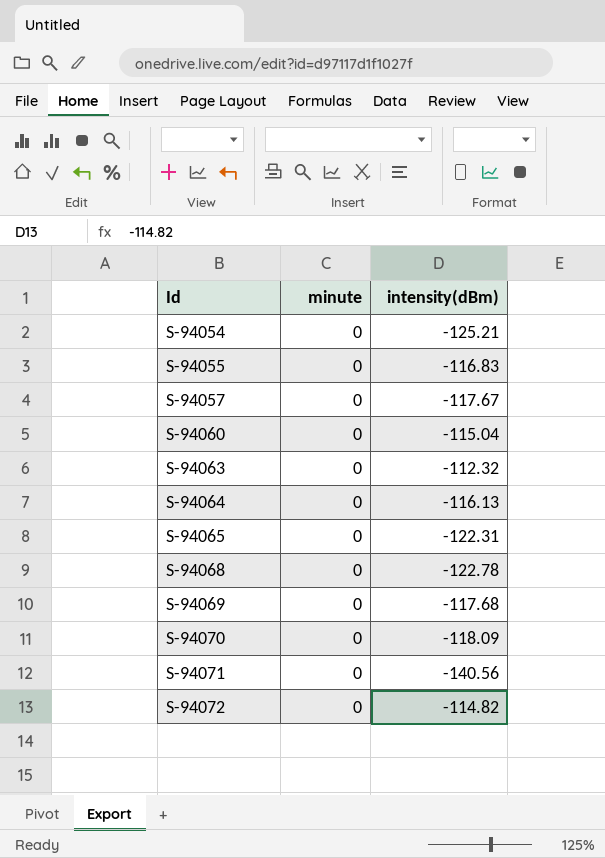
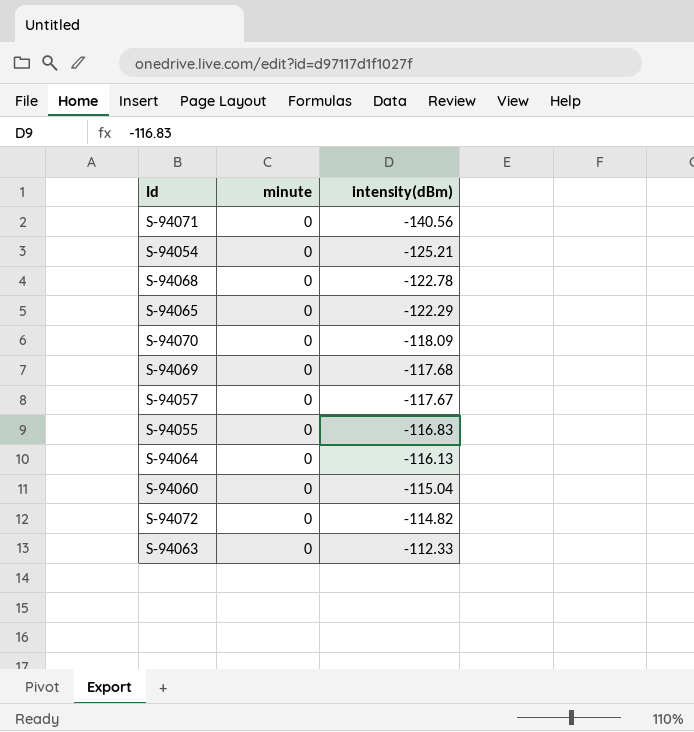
row order: Id ascending -> intensity(dBm) ascending
S-94065 | intensity(dBm): -122.31 -> -122.29
S-94063 | intensity(dBm): -112.32 -> -112.33

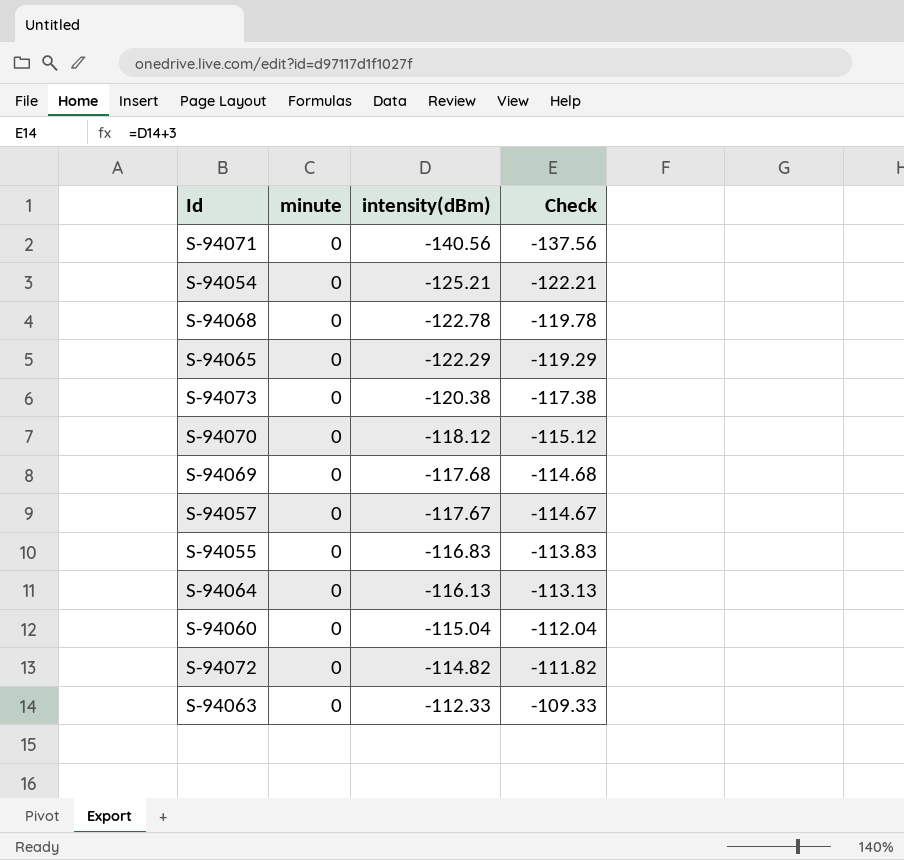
column Check | formula: none -> [intensity(dBm)] + 3
row S-94073: none -> 0 | -120.38 | -117.38
S-94070 | intensity(dBm): -118.09 -> -118.12

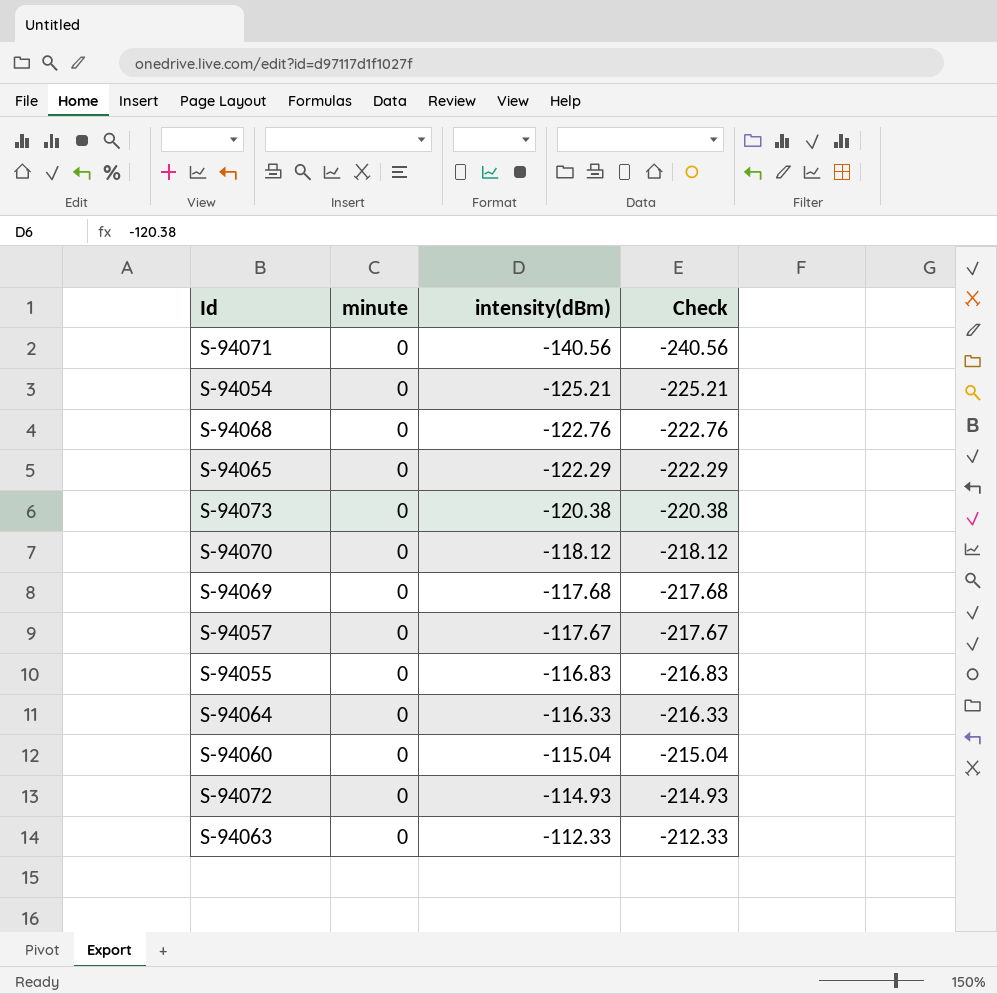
column Check | formula: [intensity(dBm)] + 3 -> [intensity(dBm)] - 100
S-94068 | intensity(dBm): -122.78 -> -122.76
S-94064 | intensity(dBm): -116.13 -> -116.33
S-94072 | intensity(dBm): -114.82 -> -114.93

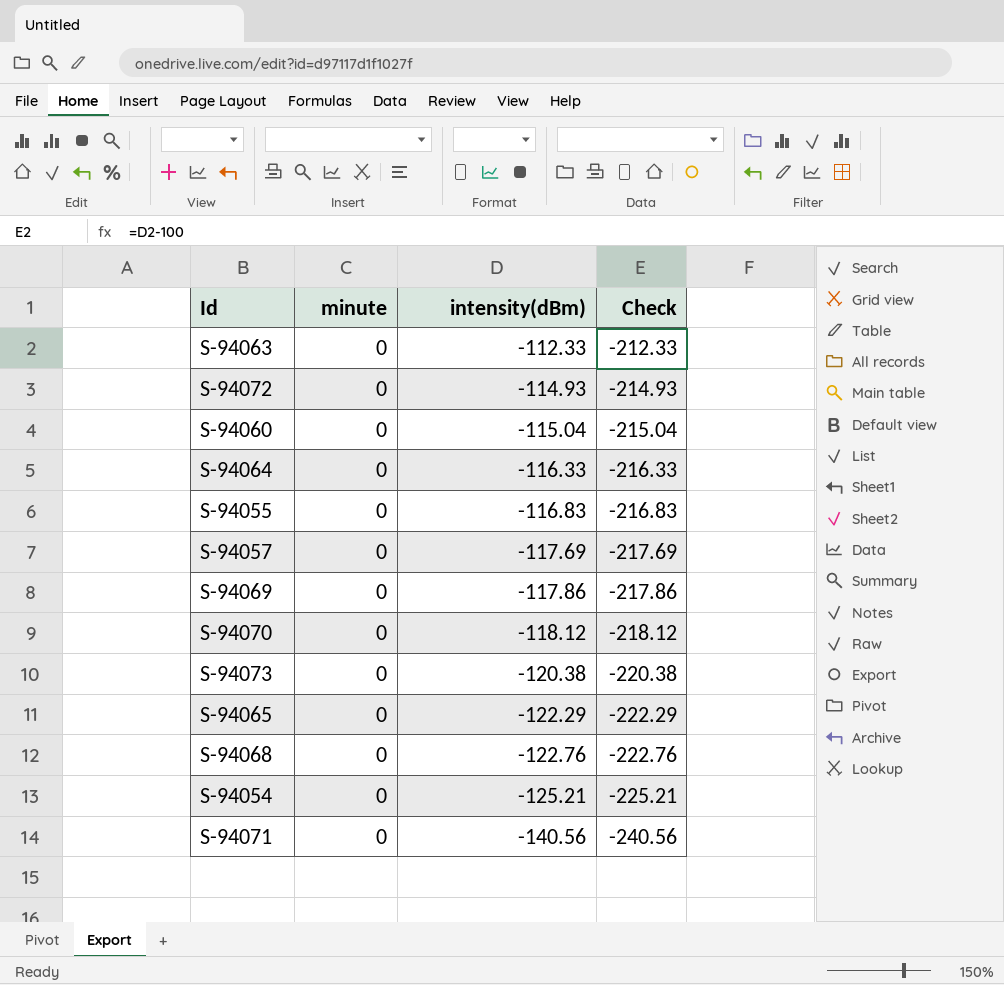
row order: intensity(dBm) ascending -> intensity(dBm) descending
S-94057 | intensity(dBm): -117.67 -> -117.69
S-94057 | Check: -217.67 -> -217.69
S-94069 | intensity(dBm): -117.68 -> -117.86
S-94069 | Check: -217.68 -> -217.86

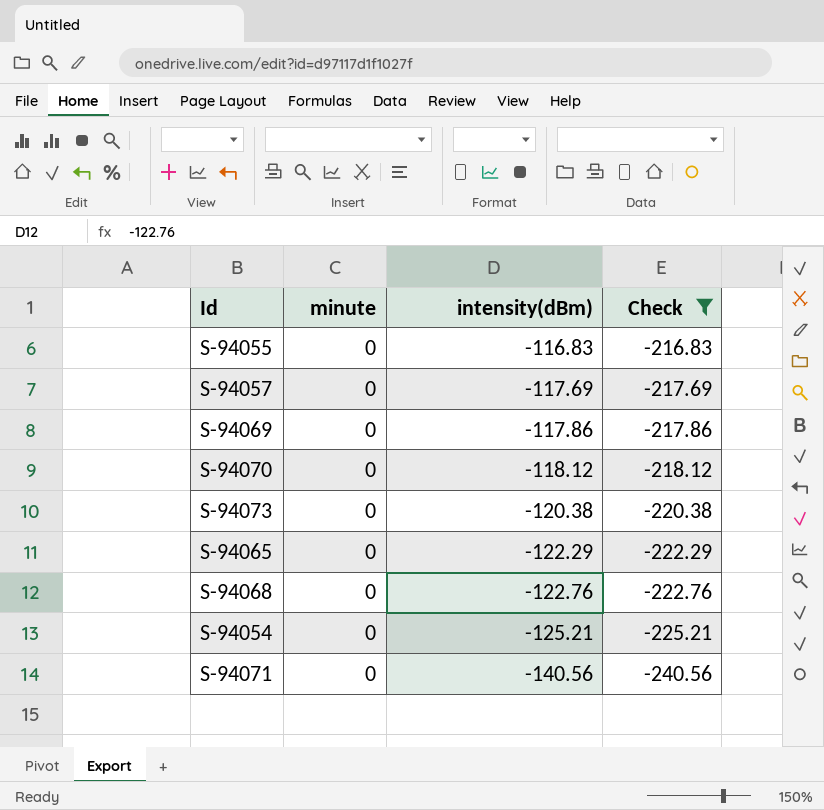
filter: none -> Check <= -216.83

